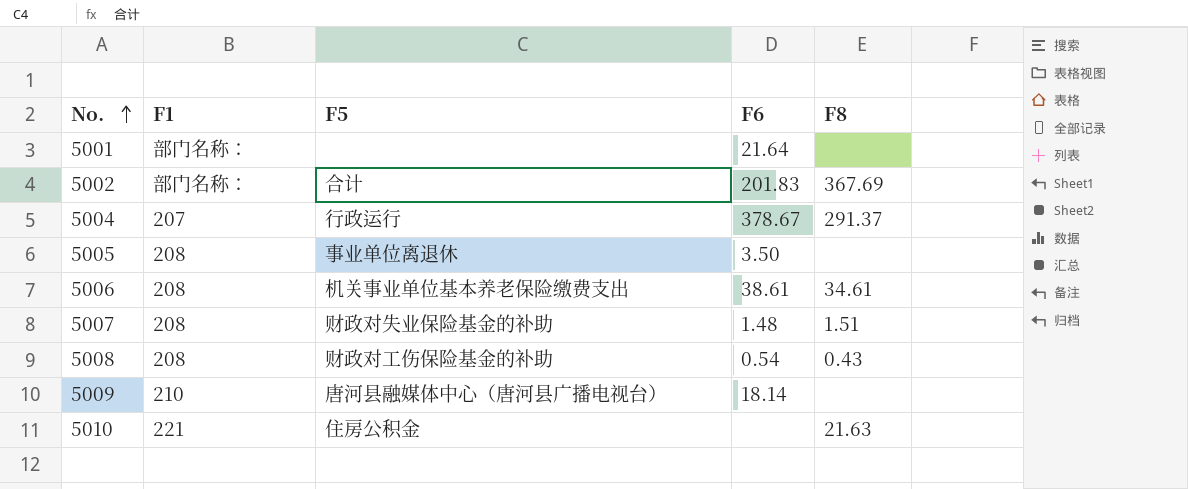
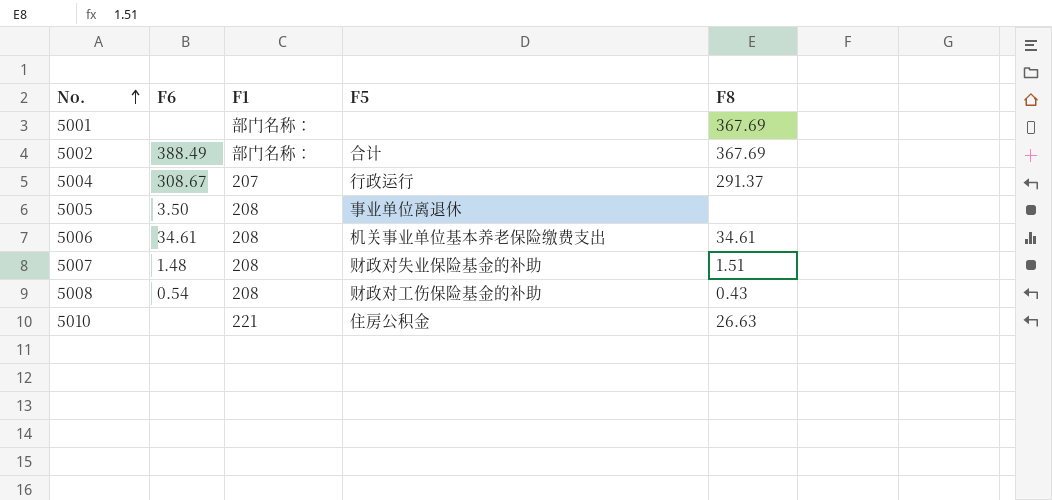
column F6 | position: 4 -> 2
row 5009: 210 | 唐河县融媒体中心（唐河县广播电视台） | 18.14 | none -> none
5001 | F6: 21.64 -> none
5001 | F8: none -> 367.69
5002 | F6: 201.83 -> 388.49
5004 | F6: 378.67 -> 308.67
5006 | F6: 38.61 -> 34.61
5010 | F8: 21.63 -> 26.63

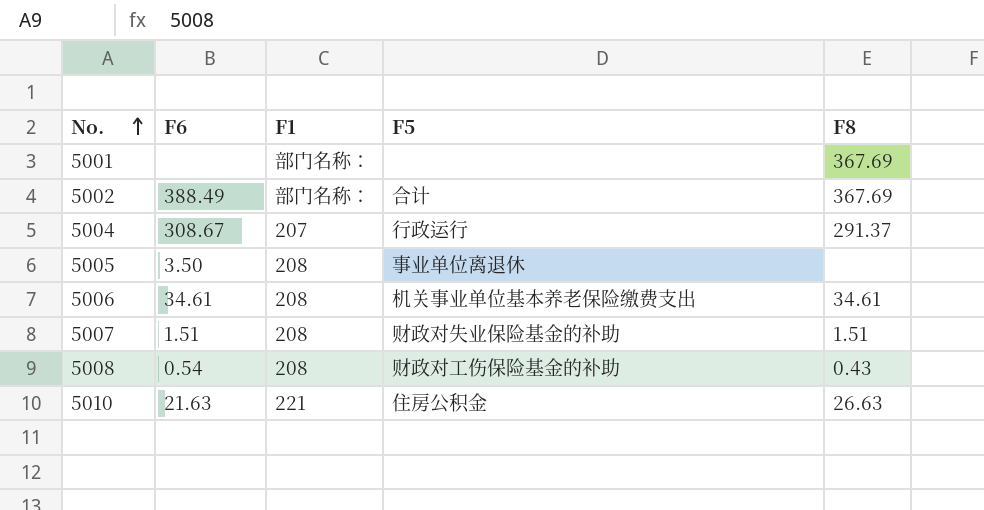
5007 | F6: 1.48 -> 1.51
5010 | F6: none -> 21.63

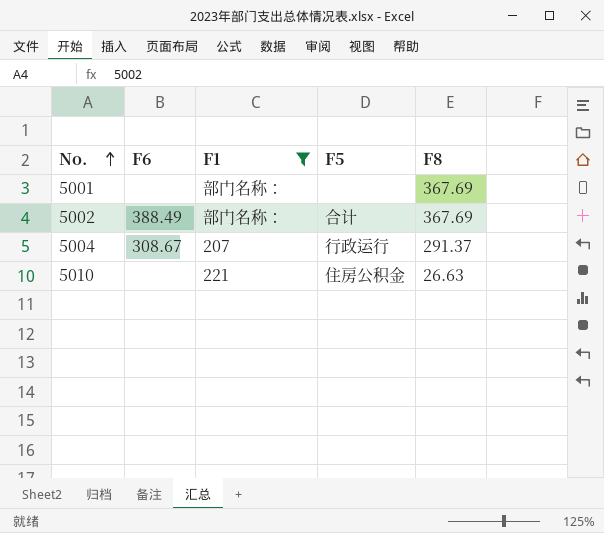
filter: none -> F1 != 208
5010 | F6: 21.63 -> none

